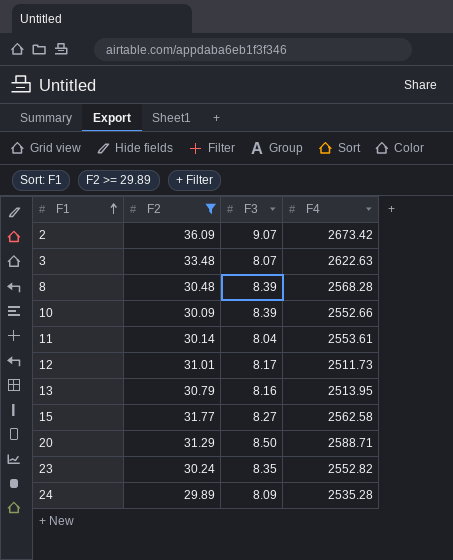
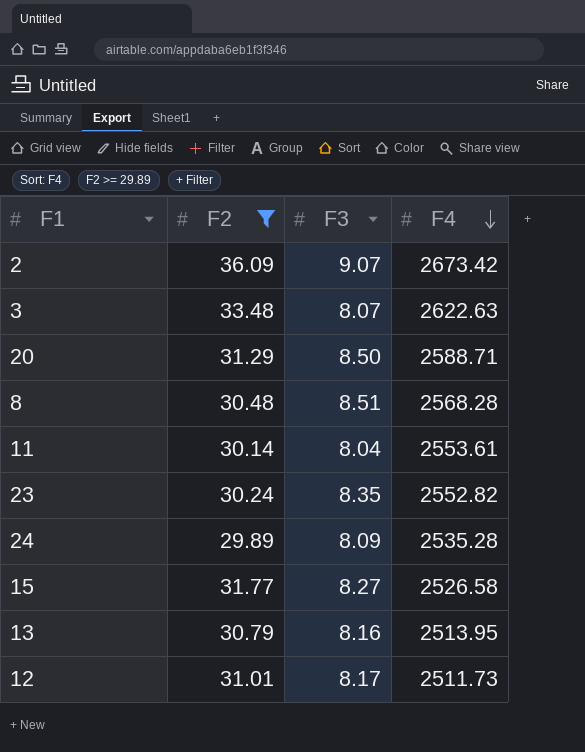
row order: F1 ascending -> F4 descending
row 10: 30.09 | 8.39 | 2552.66 -> none
8 | F3: 8.39 -> 8.51
15 | F4: 2562.58 -> 2526.58

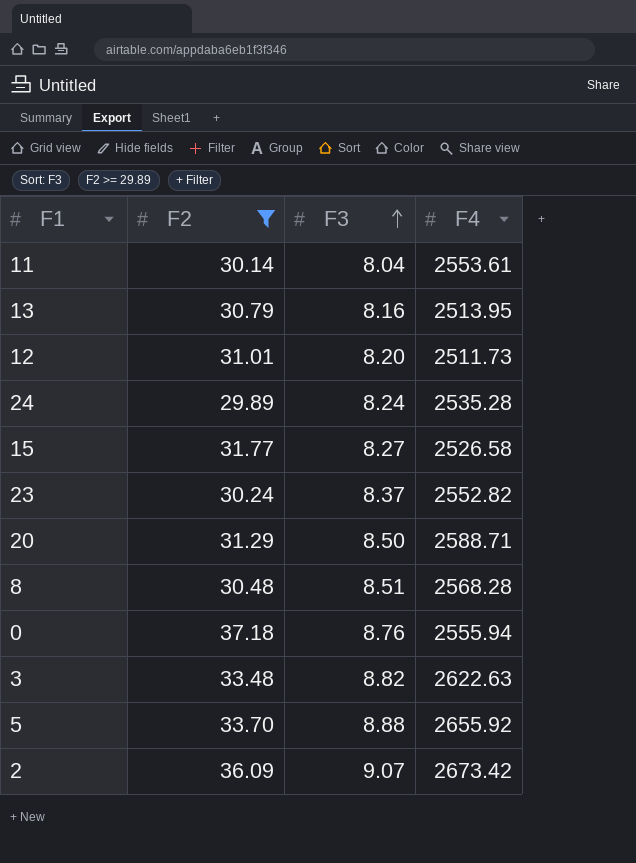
row order: F4 descending -> F3 ascending
12 | F3: 8.17 -> 8.20
24 | F3: 8.09 -> 8.24
23 | F3: 8.35 -> 8.37
row 0: none -> 37.18 | 8.76 | 2555.94
3 | F3: 8.07 -> 8.82
row 5: none -> 33.70 | 8.88 | 2655.92

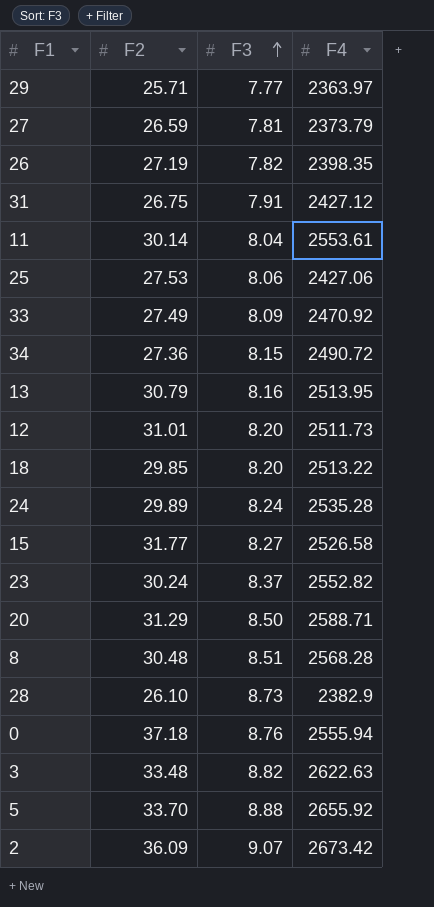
filter: F2 >= 29.89 -> none

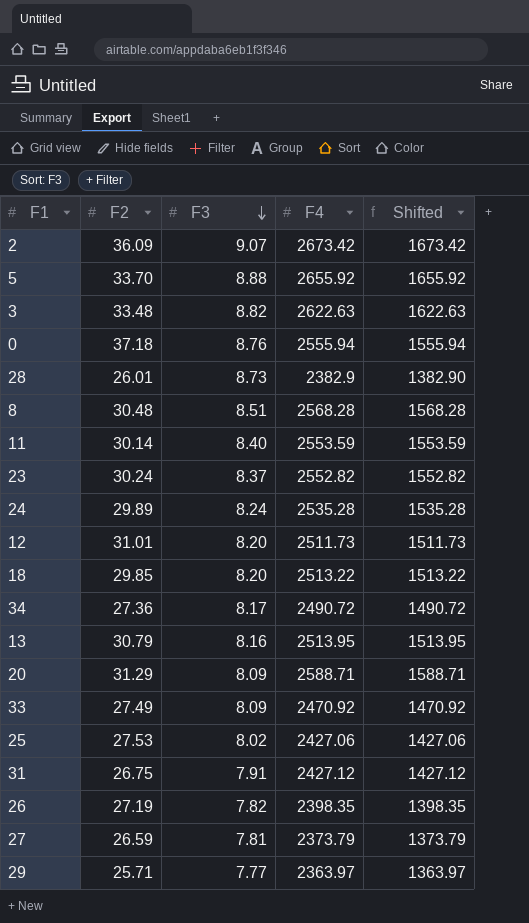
row order: F3 ascending -> F3 descending
column Shifted | formula: none -> [F4] - 1000
row 15: 31.77 | 8.27 | 2526.58 -> none
28 | F2: 26.10 -> 26.01
11 | F3: 8.04 -> 8.40
11 | F4: 2553.61 -> 2553.59
34 | F3: 8.15 -> 8.17
20 | F3: 8.50 -> 8.09
25 | F3: 8.06 -> 8.02

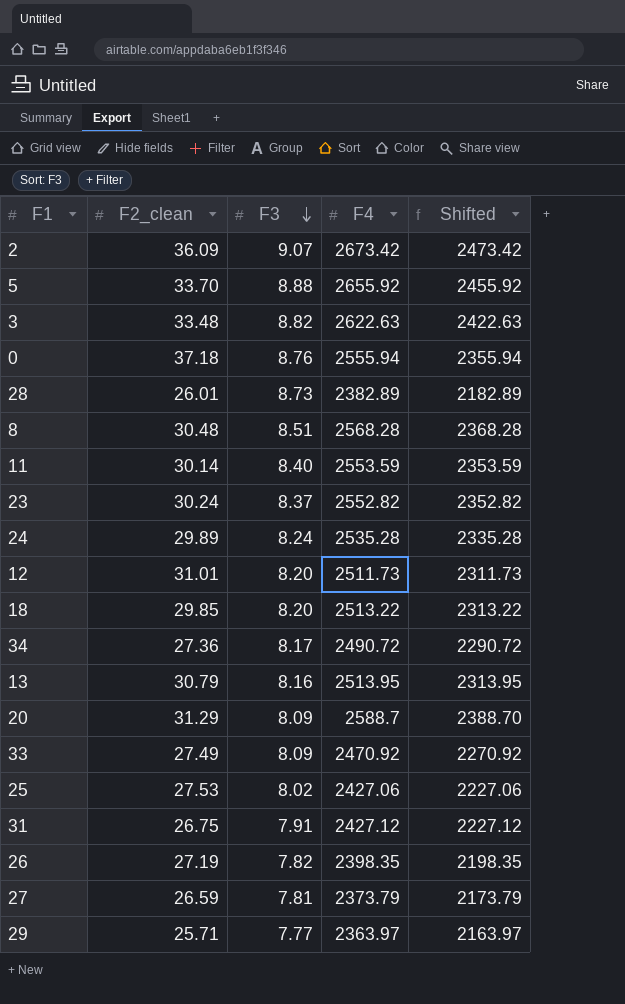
column name: F2 -> F2_clean
column Shifted | formula: [F4] - 1000 -> [F4] - 200
28 | F4: 2382.9 -> 2382.89
20 | F4: 2588.71 -> 2588.7

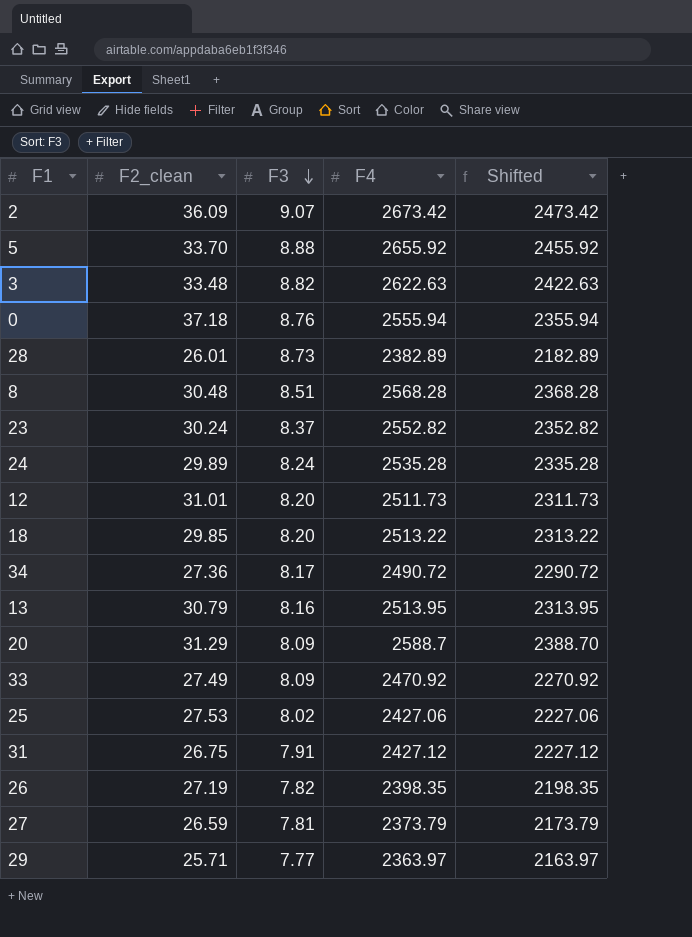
row 11: 30.14 | 8.40 | 2553.59 | 2353.59 -> none

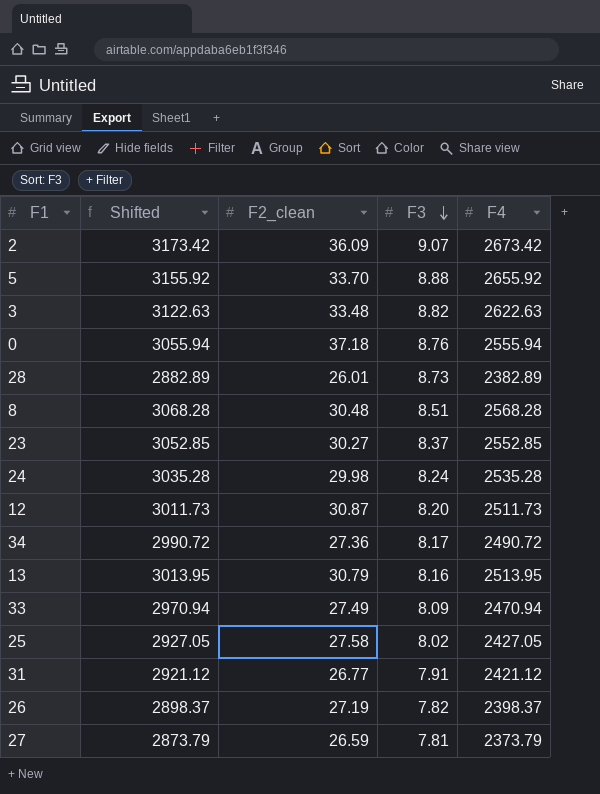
column Shifted | formula: [F4] - 200 -> [F4] + 500
column Shifted | position: 5 -> 2
row 18: 29.85 | 8.20 | 2513.22 | 2313.22 -> none
row 20: 31.29 | 8.09 | 2588.7 | 2388.70 -> none
row 29: 25.71 | 7.77 | 2363.97 | 2163.97 -> none
23 | F2_clean: 30.24 -> 30.27
23 | F4: 2552.82 -> 2552.85
24 | F2_clean: 29.89 -> 29.98
12 | F2_clean: 31.01 -> 30.87
33 | F4: 2470.92 -> 2470.94
25 | F2_clean: 27.53 -> 27.58
25 | F4: 2427.06 -> 2427.05
31 | F2_clean: 26.75 -> 26.77
31 | F4: 2427.12 -> 2421.12
26 | F4: 2398.35 -> 2398.37

